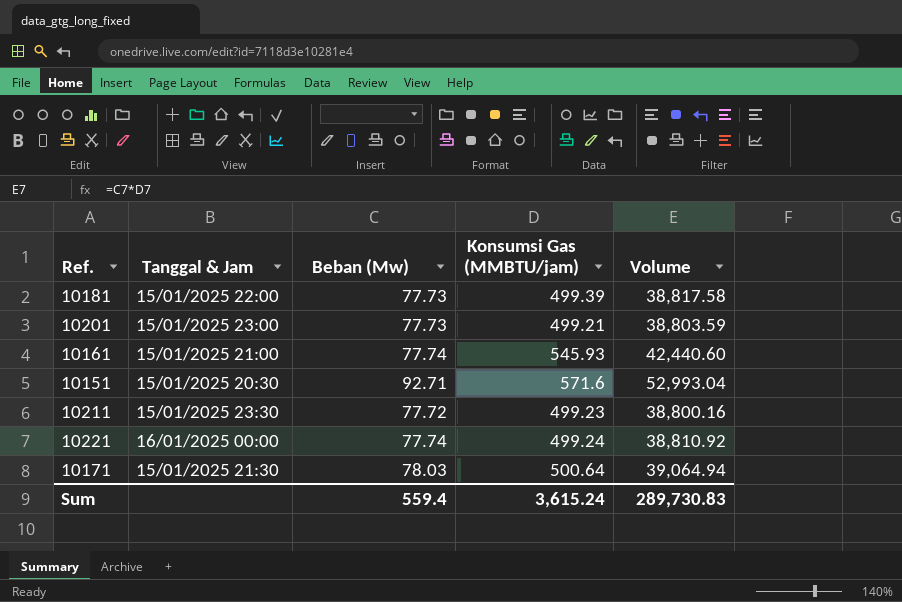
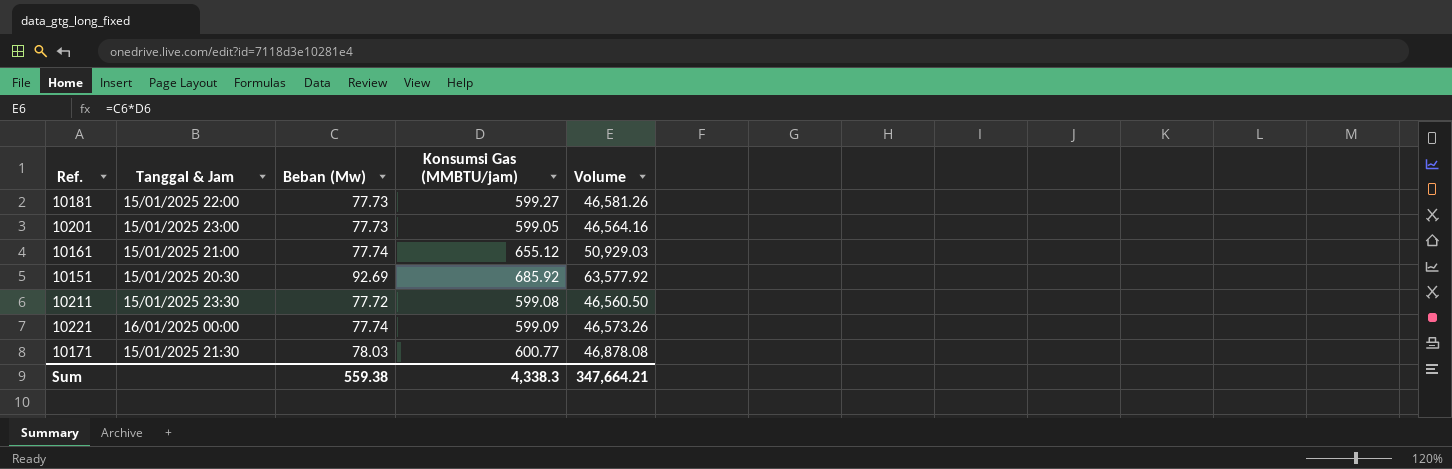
10181 | Konsumsi Gas (MMBTU/jam): 499.39 -> 599.27
10181 | Volume: 38,817.58 -> 46,581.26
10201 | Konsumsi Gas (MMBTU/jam): 499.21 -> 599.05
10201 | Volume: 38,803.59 -> 46,564.16
10161 | Konsumsi Gas (MMBTU/jam): 545.93 -> 655.12
10161 | Volume: 42,440.60 -> 50,929.03
10151 | Beban (Mw): 92.71 -> 92.69
10151 | Konsumsi Gas (MMBTU/jam): 571.6 -> 685.92
10151 | Volume: 52,993.04 -> 63,577.92
10211 | Konsumsi Gas (MMBTU/jam): 499.23 -> 599.08
10211 | Volume: 38,800.16 -> 46,560.50
10221 | Konsumsi Gas (MMBTU/jam): 499.24 -> 599.09
10221 | Volume: 38,810.92 -> 46,573.26
10171 | Konsumsi Gas (MMBTU/jam): 500.64 -> 600.77
10171 | Volume: 39,064.94 -> 46,878.08
Sum | Beban (Mw): 559.4 -> 559.38
Sum | Konsumsi Gas (MMBTU/jam): 3,615.24 -> 4,338.3
Sum | Volume: 289,730.83 -> 347,664.21

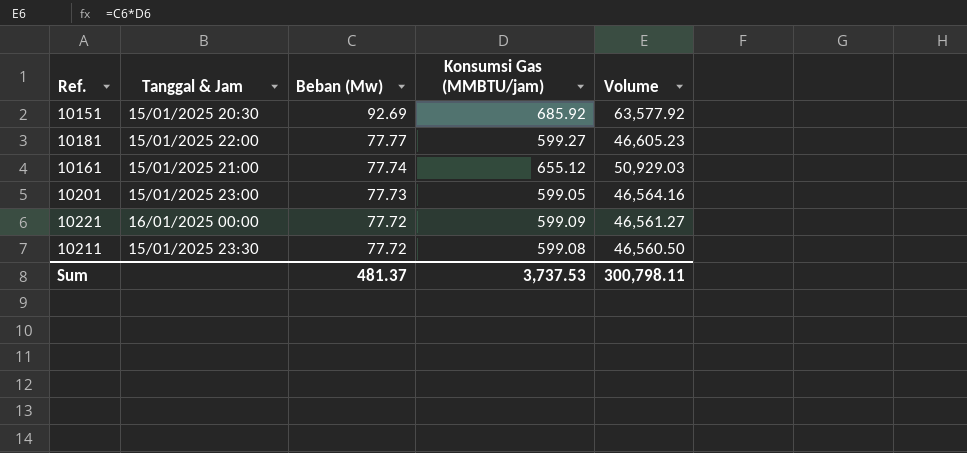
row order: none -> Beban (Mw) descending
row 10171: 15/01/2025 21:30 | 78.03 | 600.77 | 46,878.08 -> none
10181 | Beban (Mw): 77.73 -> 77.77
10181 | Volume: 46,581.26 -> 46,605.23
10221 | Beban (Mw): 77.74 -> 77.72
10221 | Volume: 46,573.26 -> 46,561.27
Sum | Beban (Mw): 559.38 -> 481.37
Sum | Konsumsi Gas (MMBTU/jam): 4,338.3 -> 3,737.53
Sum | Volume: 347,664.21 -> 300,798.11

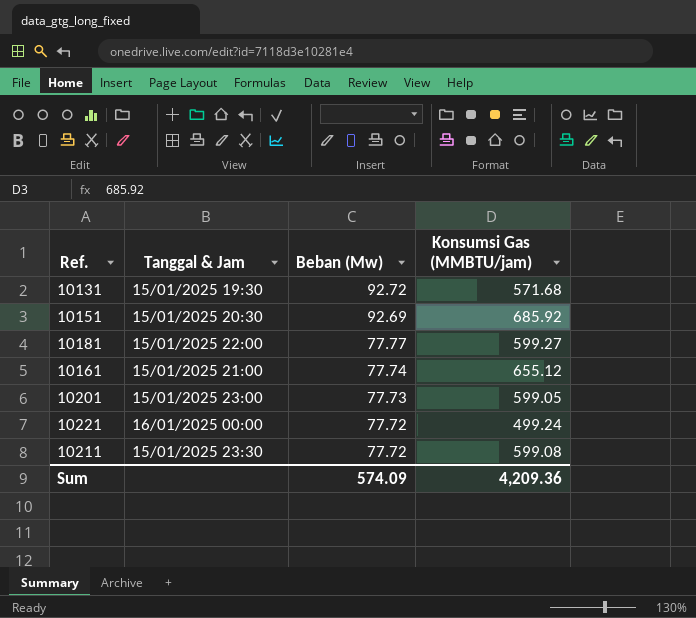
column Volume | formula: [Beban (Mw)] * [Konsumsi Gas (MMBTU/jam)] -> none
row 10131: none -> 15/01/2025 19:30 | 92.72 | 571.68
10221 | Konsumsi Gas (MMBTU/jam): 599.09 -> 499.24
Sum | Beban (Mw): 481.37 -> 574.09
Sum | Konsumsi Gas (MMBTU/jam): 3,737.53 -> 4,209.36

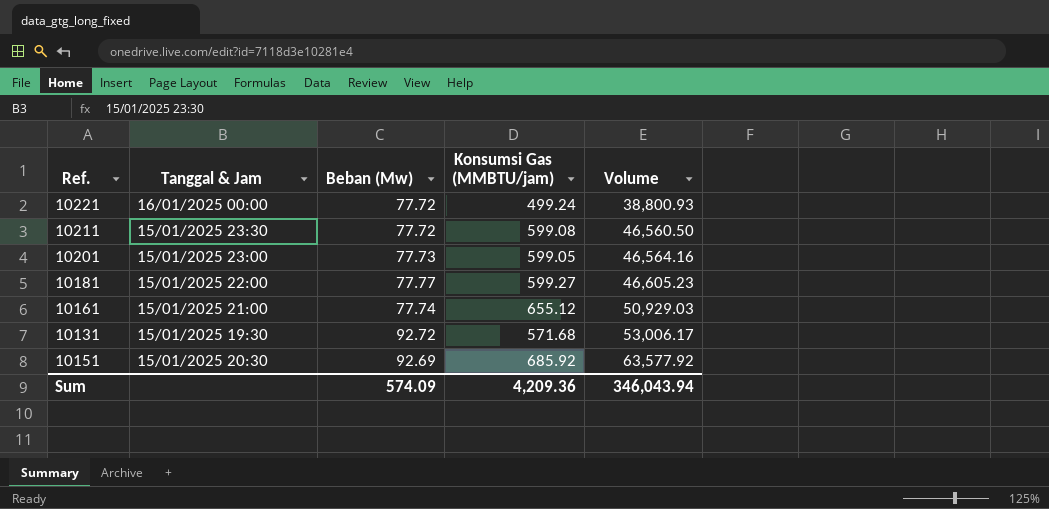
row order: Beban (Mw) descending -> Volume ascending
column Volume | formula: none -> [Beban (Mw)] * [Konsumsi Gas (MMBTU/jam)]

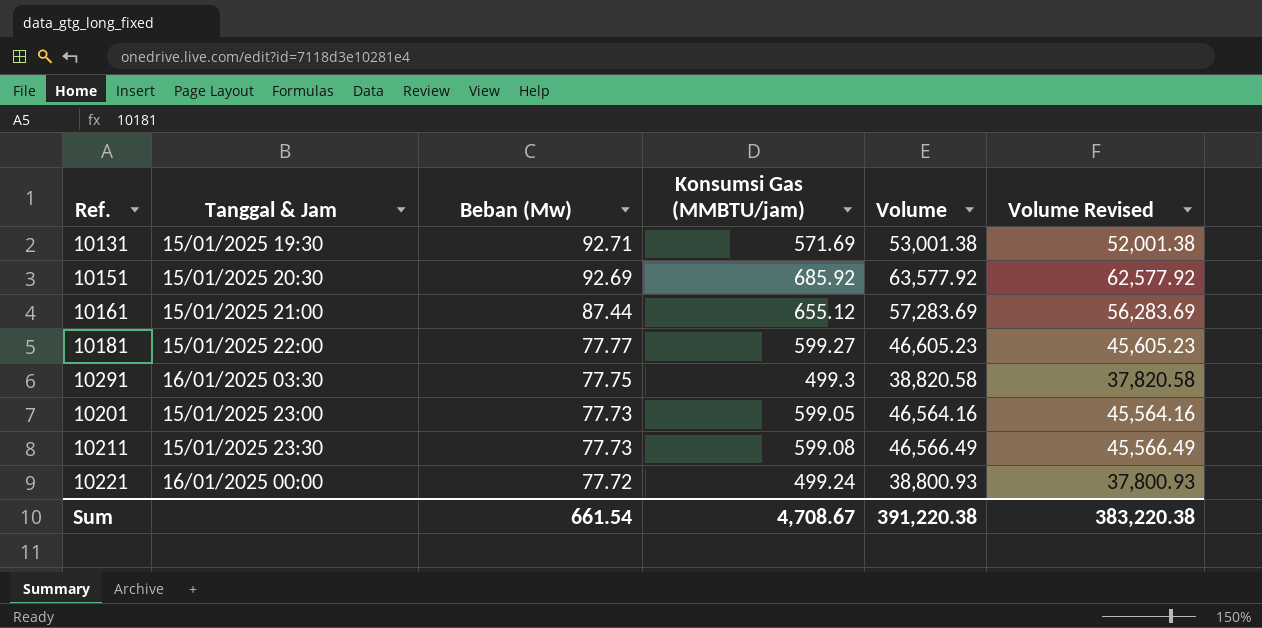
row order: Volume ascending -> Beban (Mw) descending
column Volume Revised | formula: none -> [Volume] - 1000
10131 | Beban (Mw): 92.72 -> 92.71
10131 | Konsumsi Gas (MMBTU/jam): 571.68 -> 571.69
10131 | Volume: 53,006.17 -> 53,001.38
10161 | Beban (Mw): 77.74 -> 87.44
10161 | Volume: 50,929.03 -> 57,283.69
row 10291: none -> 16/01/2025 03:30 | 77.75 | 499.3 | 38,820.58 | 37,820.58
10211 | Beban (Mw): 77.72 -> 77.73
10211 | Volume: 46,560.50 -> 46,566.49
Sum | Beban (Mw): 574.09 -> 661.54
Sum | Konsumsi Gas (MMBTU/jam): 4,209.36 -> 4,708.67
Sum | Volume: 346,043.94 -> 391,220.38

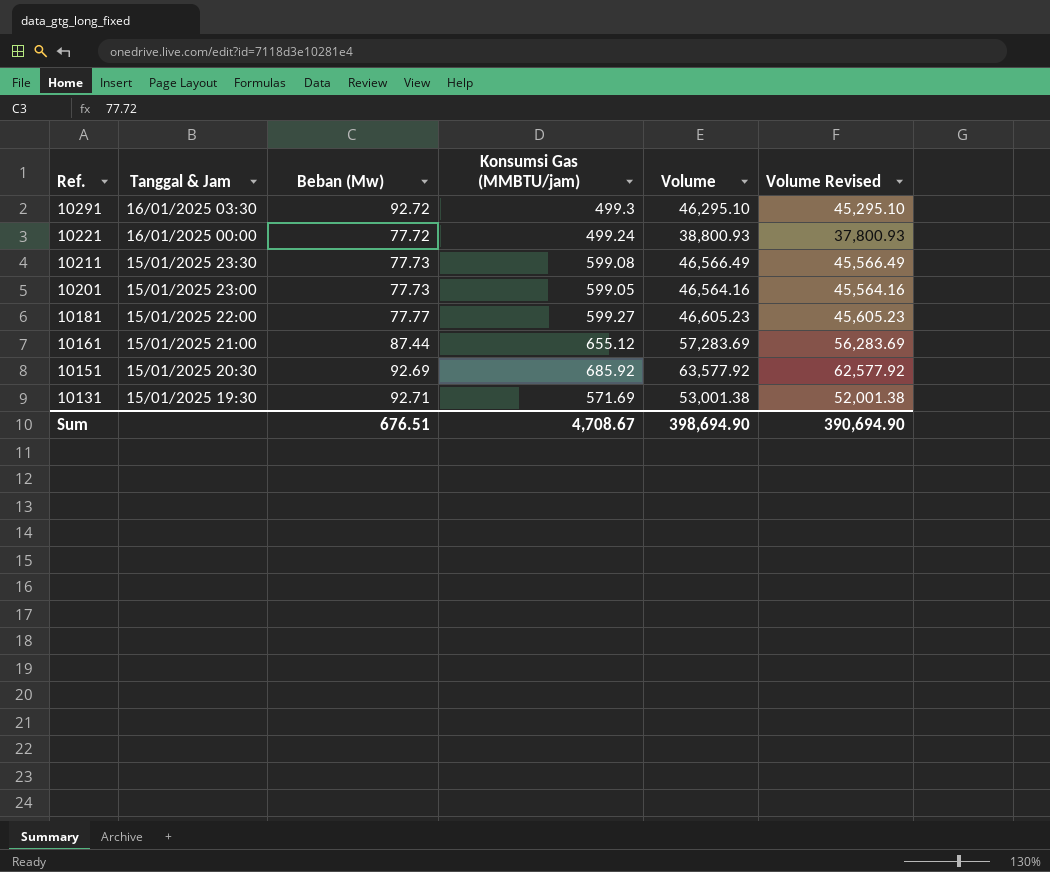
row order: Beban (Mw) descending -> Ref. descending
10291 | Beban (Mw): 77.75 -> 92.72
10291 | Volume: 38,820.58 -> 46,295.10
10291 | Volume Revised: 37,820.58 -> 45,295.10
Sum | Beban (Mw): 661.54 -> 676.51
Sum | Volume: 391,220.38 -> 398,694.90
Sum | Volume Revised: 383,220.38 -> 390,694.90

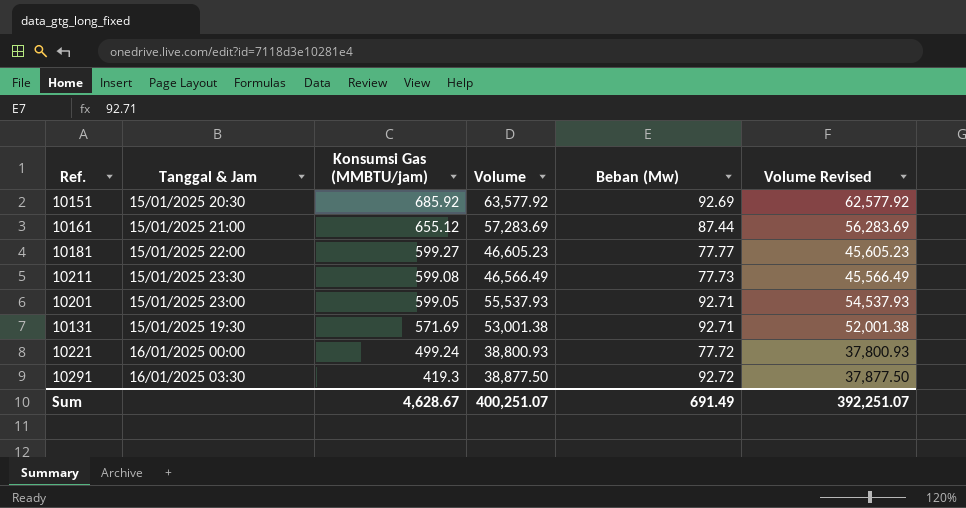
row order: Ref. descending -> Konsumsi Gas (MMBTU/jam) descending
column Beban (Mw) | position: 3 -> 5
10201 | Volume: 46,564.16 -> 55,537.93
10201 | Beban (Mw): 77.73 -> 92.71
10201 | Volume Revised: 45,564.16 -> 54,537.93
10291 | Konsumsi Gas (MMBTU/jam): 499.3 -> 419.3
10291 | Volume: 46,295.10 -> 38,877.50
10291 | Volume Revised: 45,295.10 -> 37,877.50
Sum | Konsumsi Gas (MMBTU/jam): 4,708.67 -> 4,628.67
Sum | Volume: 398,694.90 -> 400,251.07
Sum | Beban (Mw): 676.51 -> 691.49
Sum | Volume Revised: 390,694.90 -> 392,251.07

